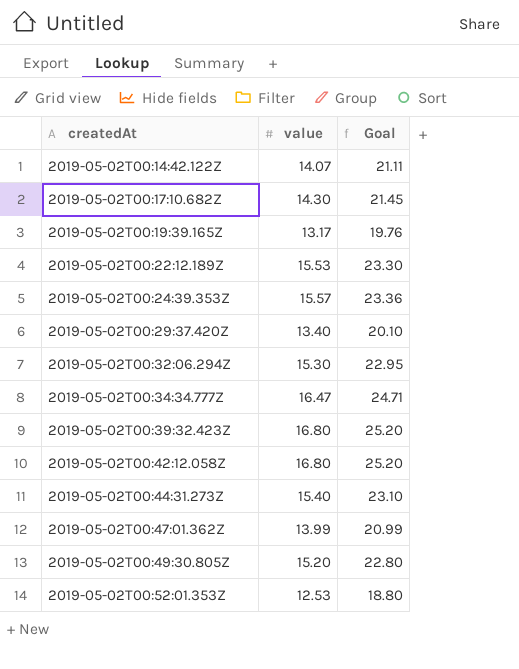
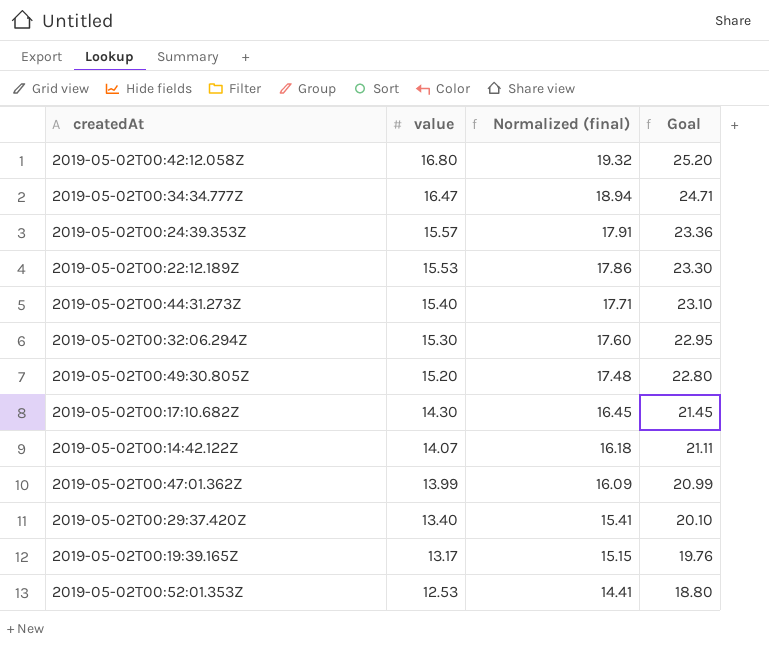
row order: createdAt ascending -> value descending
column Normalized (final) | formula: none -> [value] * 1.15
row 2019-05-02T00:39:32.423Z: 16.80 | 25.20 -> none

